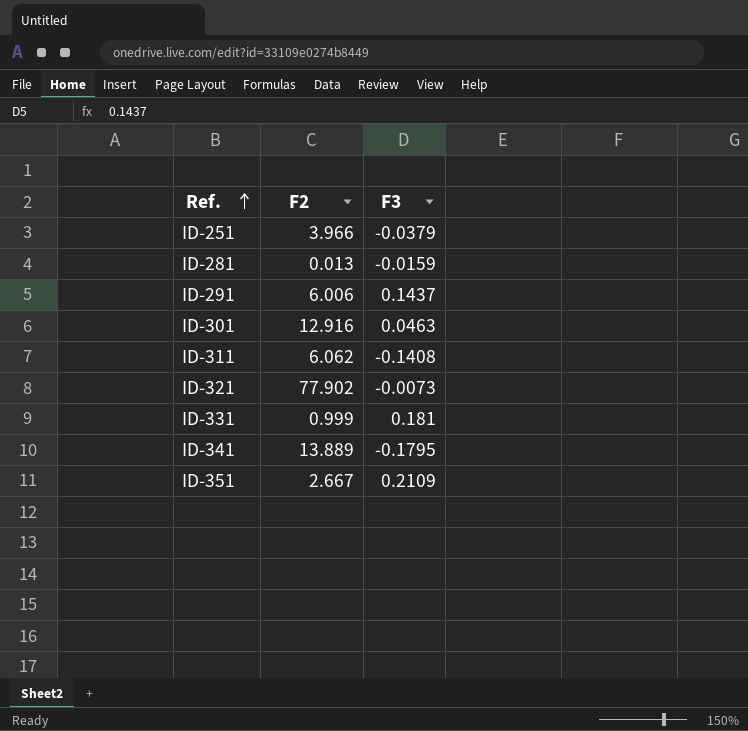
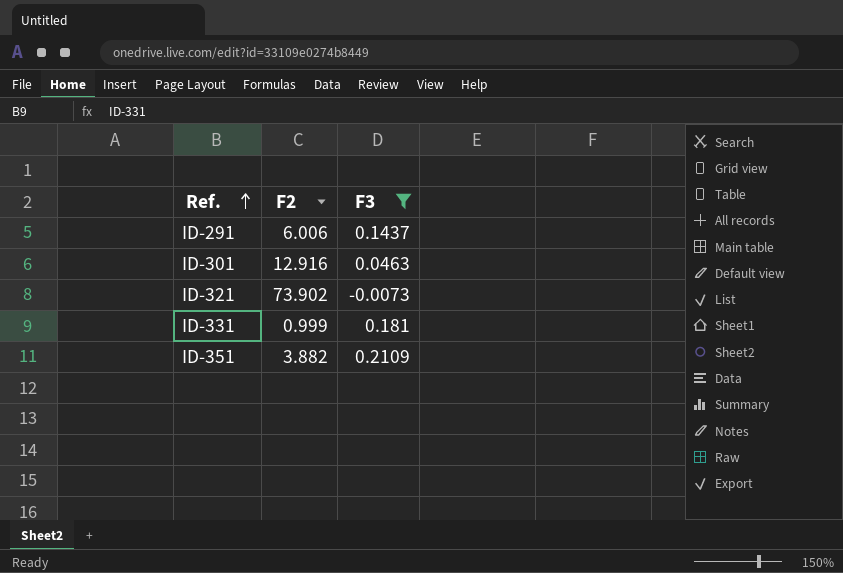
filter: none -> F3 >= -0.0073
ID-321 | F2: 77.902 -> 73.902
ID-351 | F2: 2.667 -> 3.882

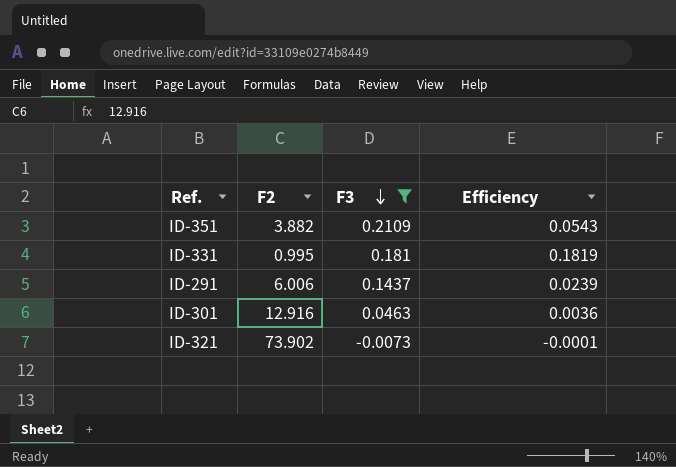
row order: Ref. ascending -> F3 descending
column Efficiency | formula: none -> [F3] / [F2]
ID-331 | F2: 0.999 -> 0.995

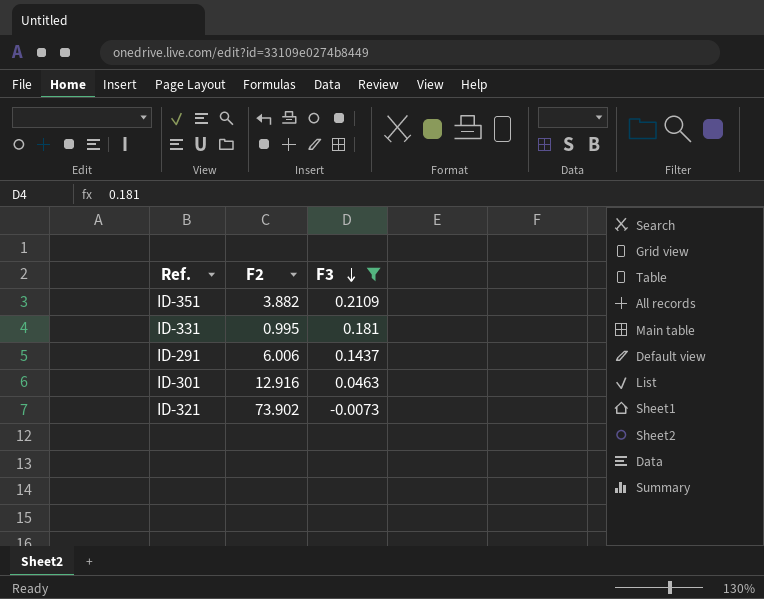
column Efficiency | formula: [F3] / [F2] -> none

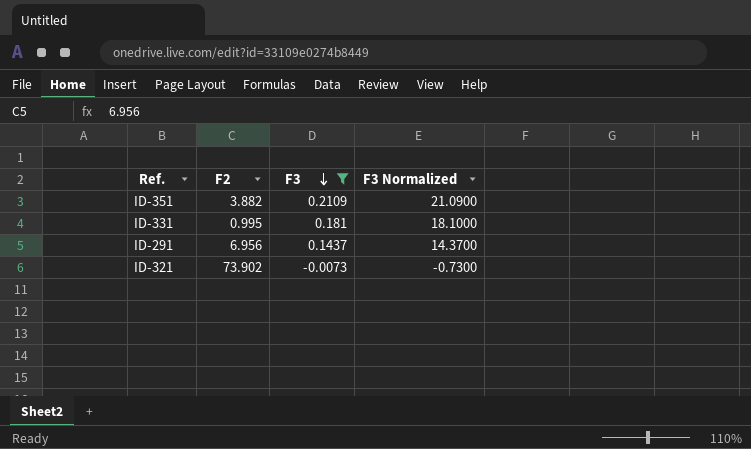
column F3 Normalized | formula: none -> [F3] * 100
row ID-301: 12.916 | 0.0463 -> none
ID-291 | F2: 6.006 -> 6.956

